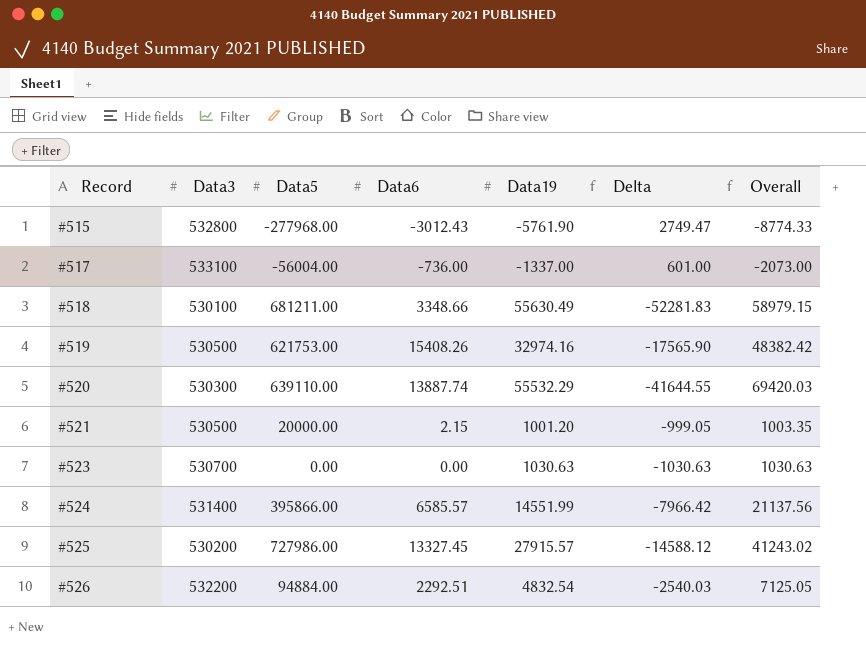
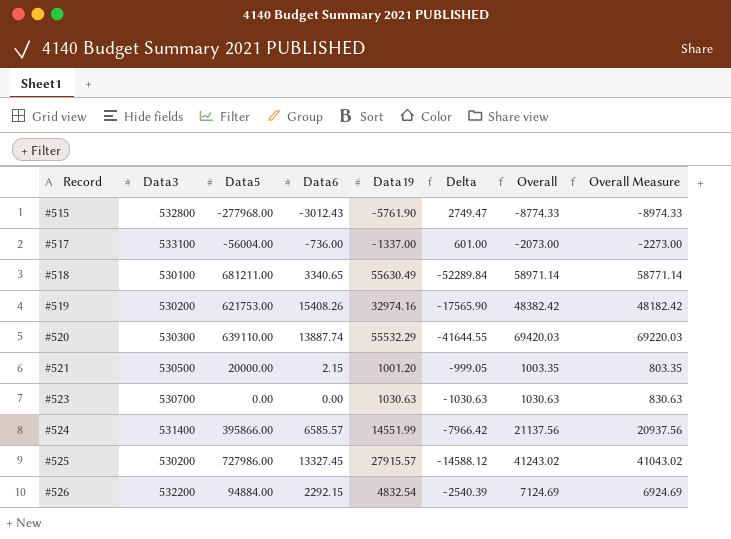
column Overall Measure | formula: none -> [Overall] - 200
#518 | Data6: 3348.66 -> 3340.65
#518 | Delta: -52281.83 -> -52289.84
#518 | Overall: 58979.15 -> 58971.14
#519 | Data3: 530500 -> 530200
#526 | Data6: 2292.51 -> 2292.15
#526 | Delta: -2540.03 -> -2540.39
#526 | Overall: 7125.05 -> 7124.69

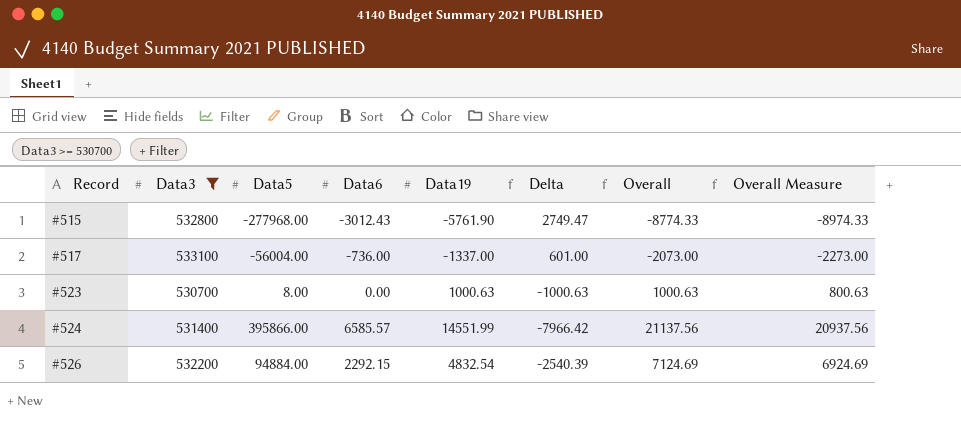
filter: none -> Data3 >= 530700
#523 | Data5: 0.00 -> 8.00
#523 | Data19: 1030.63 -> 1000.63
#523 | Delta: -1030.63 -> -1000.63
#523 | Overall: 1030.63 -> 1000.63
#523 | Overall Measure: 830.63 -> 800.63

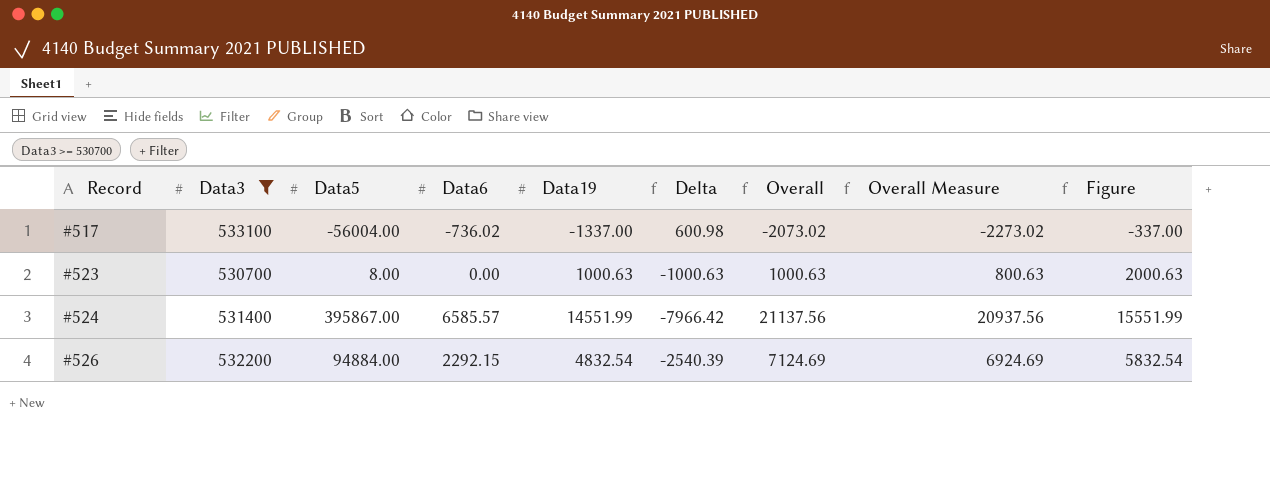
column Figure | formula: none -> [Data19] + 1000
row #515: 532800 | -277968.00 | -3012.43 | -5761.90 | 2749.47 | -8774.33 | -8974.33 -> none
#517 | Data6: -736.00 -> -736.02
#517 | Delta: 601.00 -> 600.98
#517 | Overall: -2073.00 -> -2073.02
#517 | Overall Measure: -2273.00 -> -2273.02
#524 | Data5: 395866.00 -> 395867.00

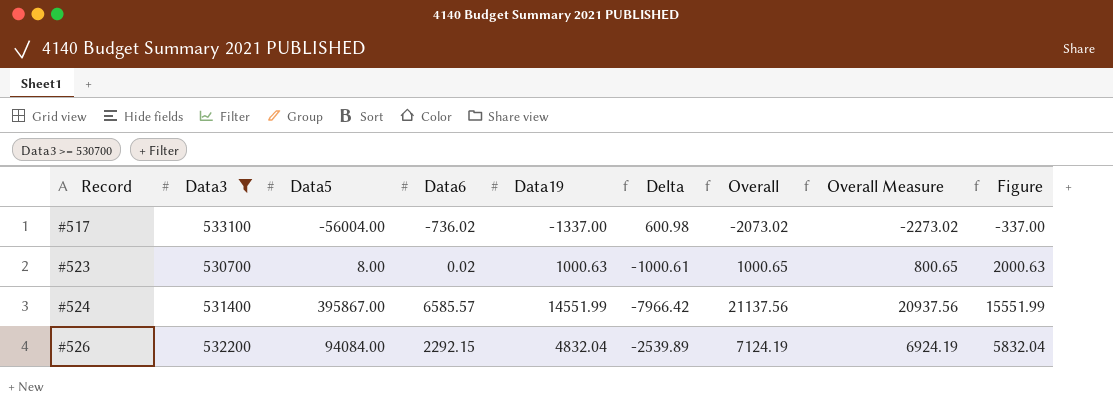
#523 | Data6: 0.00 -> 0.02
#523 | Delta: -1000.63 -> -1000.61
#523 | Overall: 1000.63 -> 1000.65
#523 | Overall Measure: 800.63 -> 800.65
#526 | Data5: 94884.00 -> 94084.00
#526 | Data19: 4832.54 -> 4832.04
#526 | Delta: -2540.39 -> -2539.89
#526 | Overall: 7124.69 -> 7124.19
#526 | Overall Measure: 6924.69 -> 6924.19
#526 | Figure: 5832.54 -> 5832.04

